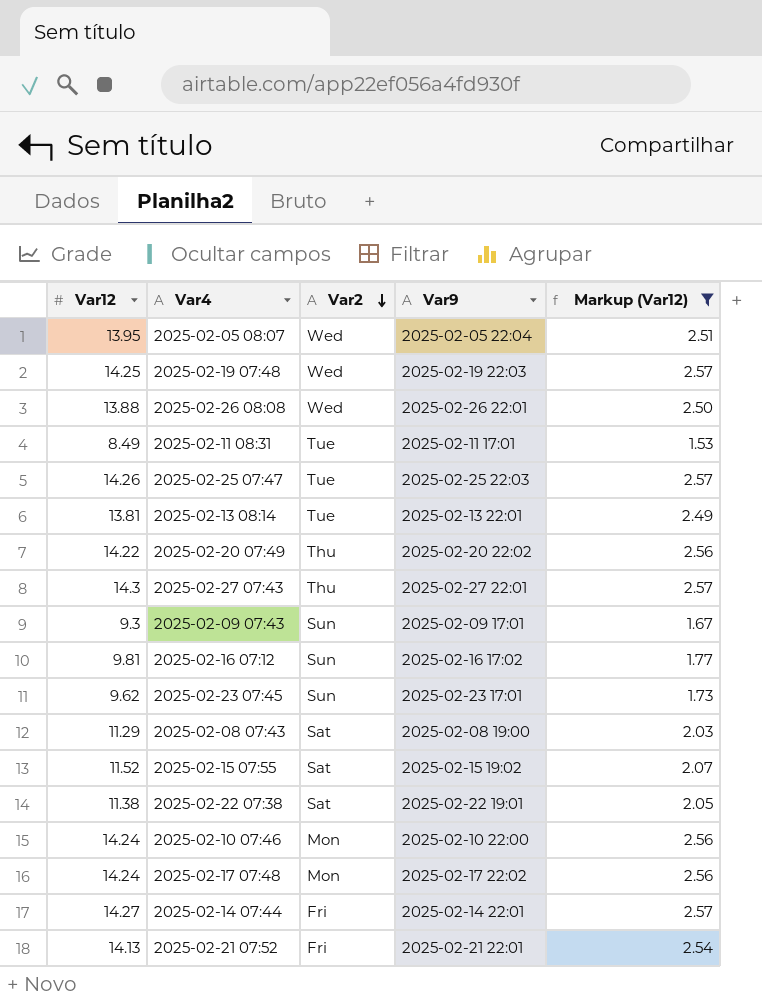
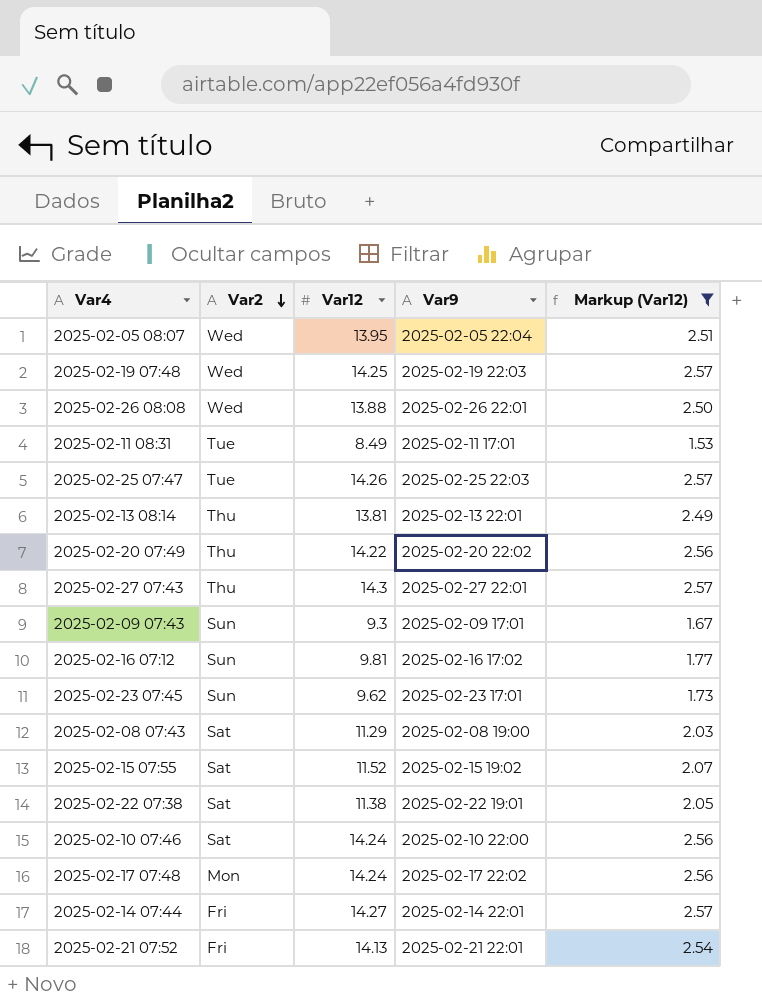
column Var12 | position: 1 -> 3
2025-02-13 08:14 | Var2: Tue -> Thu
2025-02-10 07:46 | Var2: Mon -> Sat

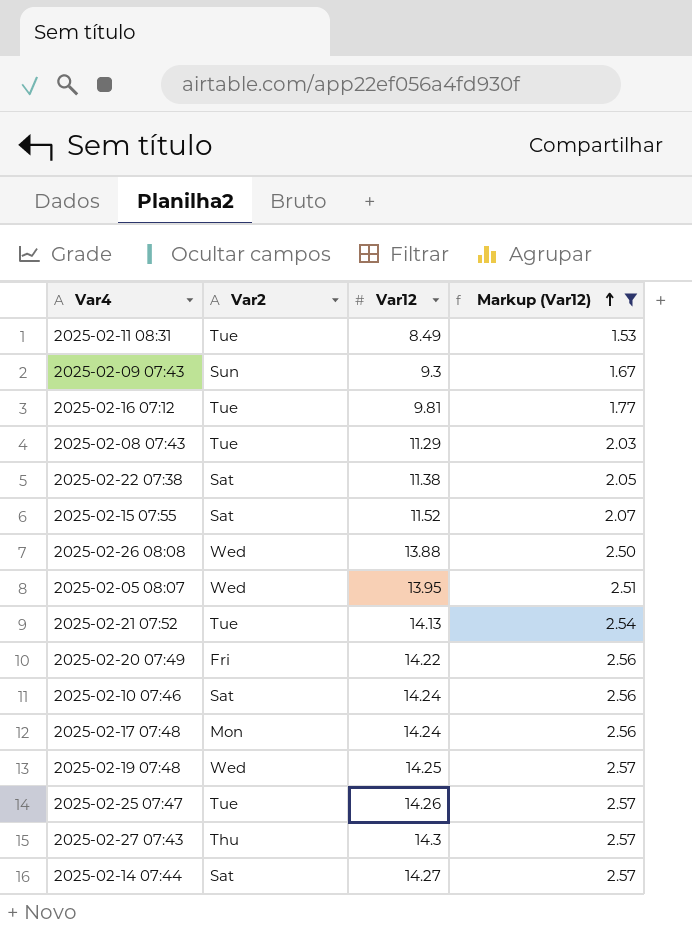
row order: Var2 descending -> Markup (Var12) ascending
column Var9 | position: 4 -> none
row 2025-02-13 08:14: Thu | 13.81 | 2025-02-13 22:01 | 2.49 -> none
row 2025-02-23 07:45: Sun | 9.62 | 2025-02-23 17:01 | 1.73 -> none
2025-02-16 07:12 | Var2: Sun -> Tue
2025-02-08 07:43 | Var2: Sat -> Tue
2025-02-21 07:52 | Var2: Fri -> Tue
2025-02-20 07:49 | Var2: Thu -> Fri
2025-02-14 07:44 | Var2: Fri -> Sat

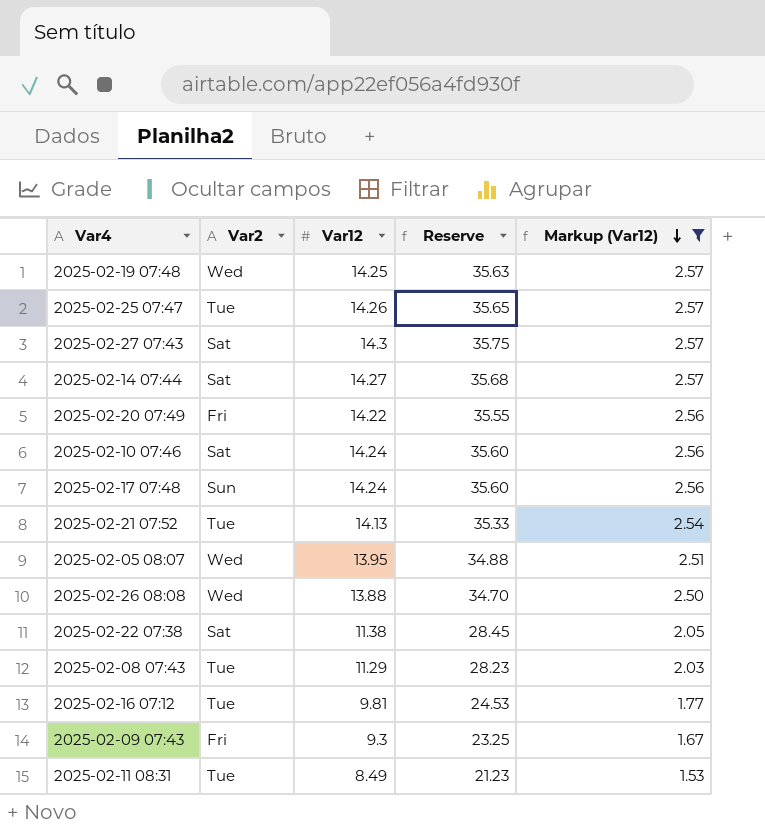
row order: Markup (Var12) ascending -> Markup (Var12) descending
column Reserve | formula: none -> [Var12] * 2.5
row 2025-02-15 07:55: Sat | 11.52 | 2.07 -> none
2025-02-27 07:43 | Var2: Thu -> Sat
2025-02-17 07:48 | Var2: Mon -> Sun
2025-02-09 07:43 | Var2: Sun -> Fri

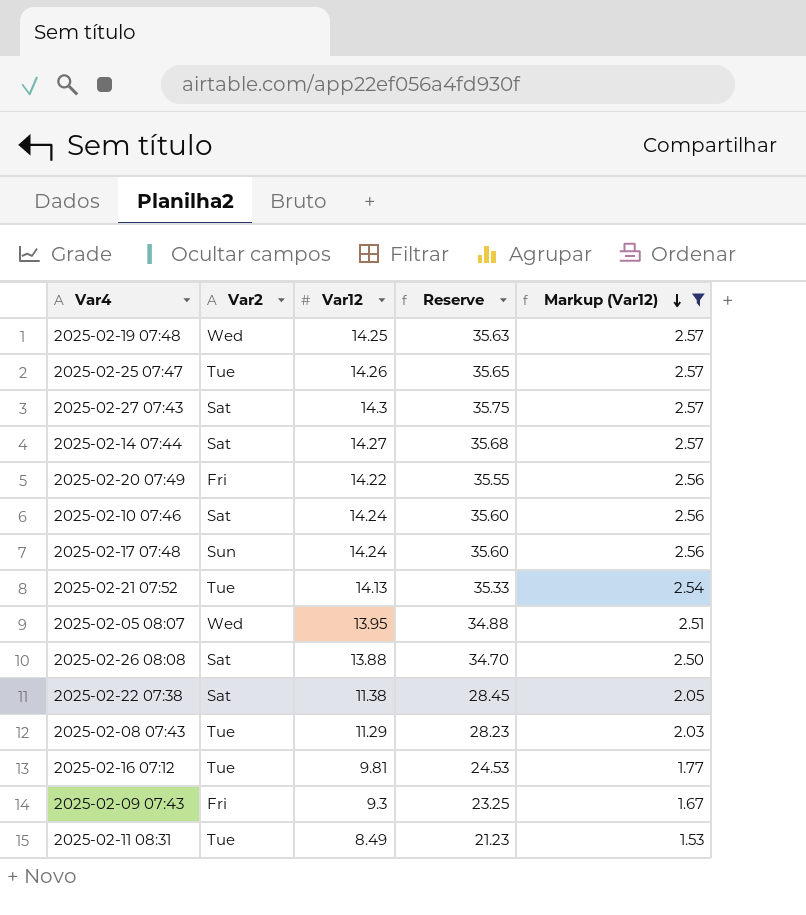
2025-02-26 08:08 | Var2: Wed -> Sat

